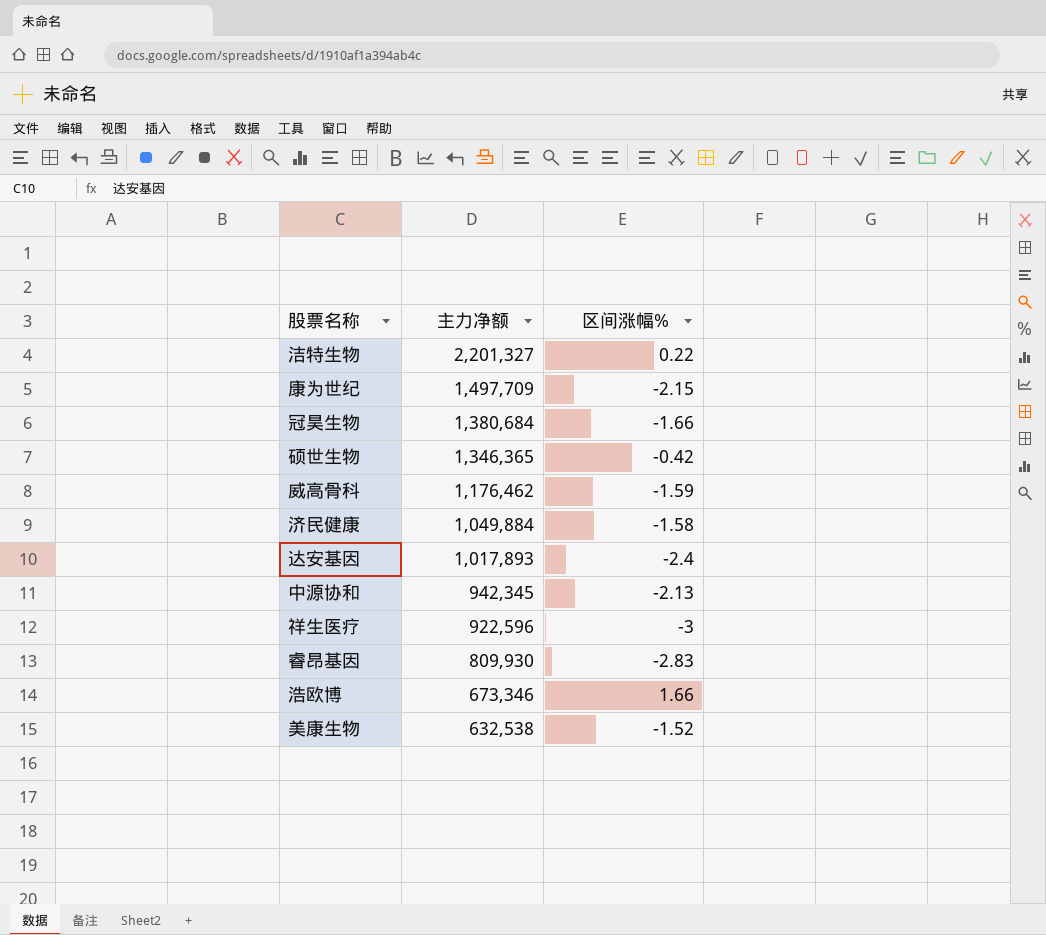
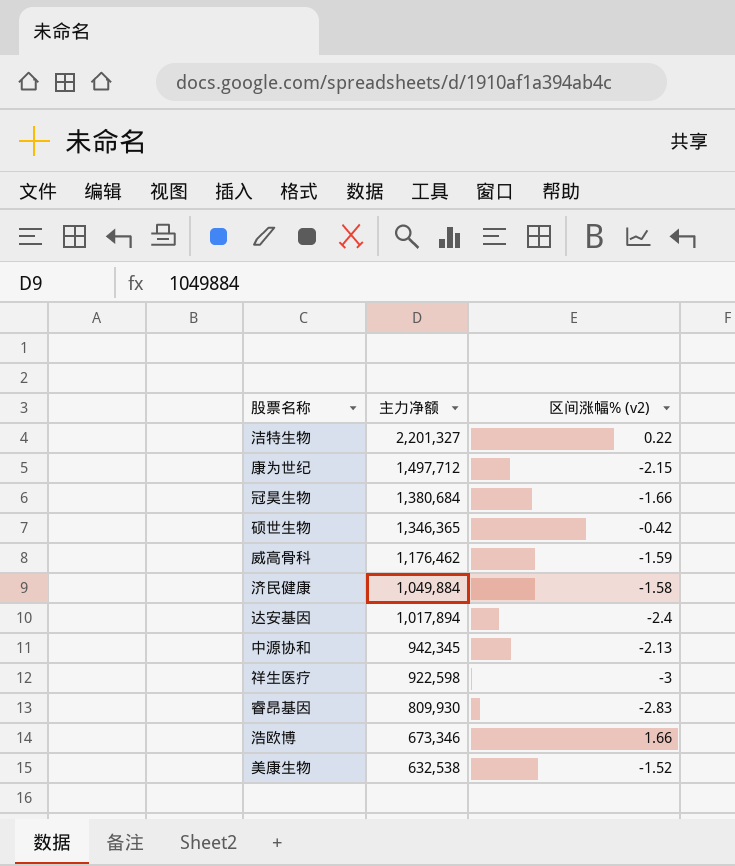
column name: 区间涨幅% -> 区间涨幅% (v2)
康为世纪 | 主力净额: 1,497,709 -> 1,497,712
达安基因 | 主力净额: 1,017,893 -> 1,017,894
祥生医疗 | 主力净额: 922,596 -> 922,598

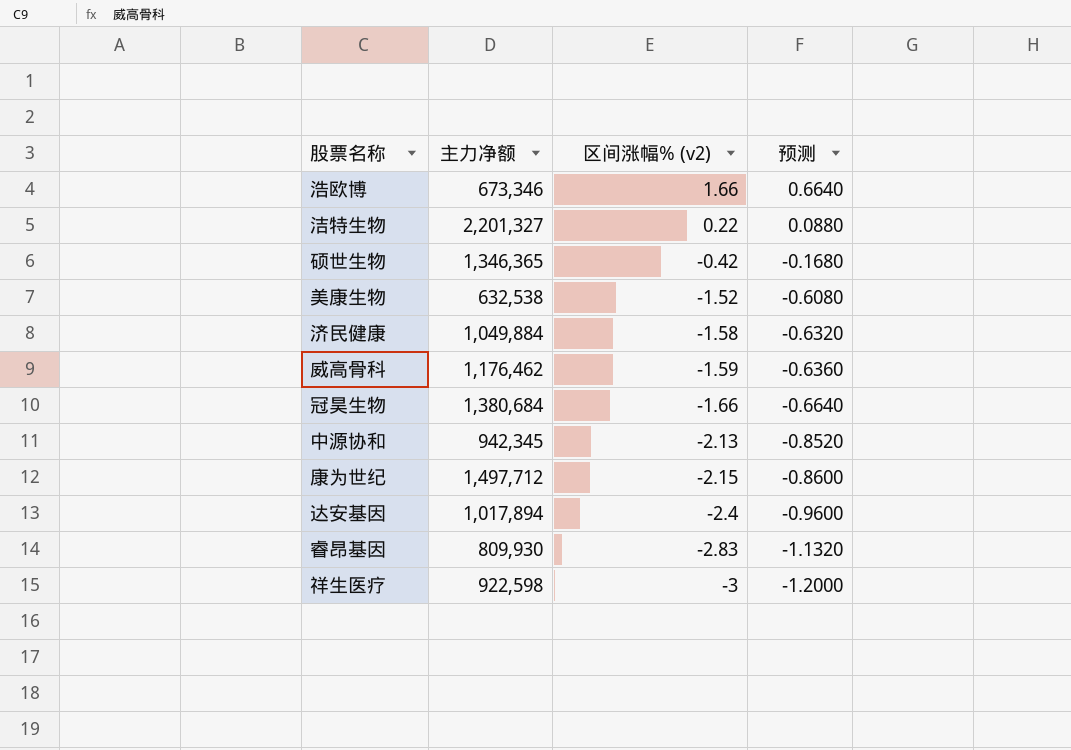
row order: 主力净额 descending -> 区间涨幅% (v2) descending
column 预测 | formula: none -> [区间涨幅% (v2)] * 0.4

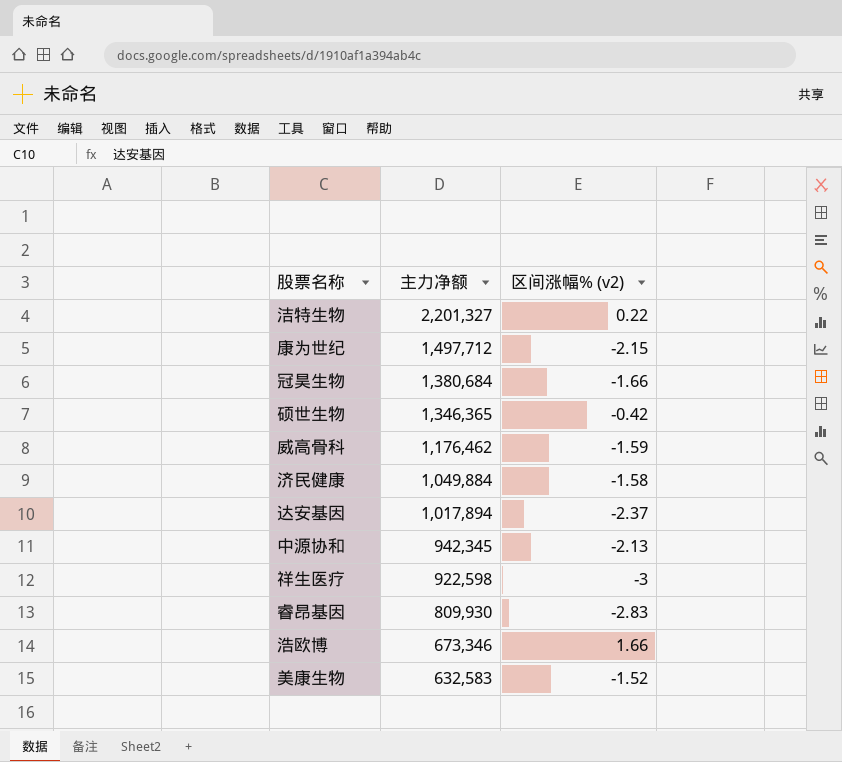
row order: 区间涨幅% (v2) descending -> 主力净额 descending
column 预测 | formula: [区间涨幅% (v2)] * 0.4 -> none
达安基因 | 区间涨幅% (v2): -2.4 -> -2.37
美康生物 | 主力净额: 632,538 -> 632,583

